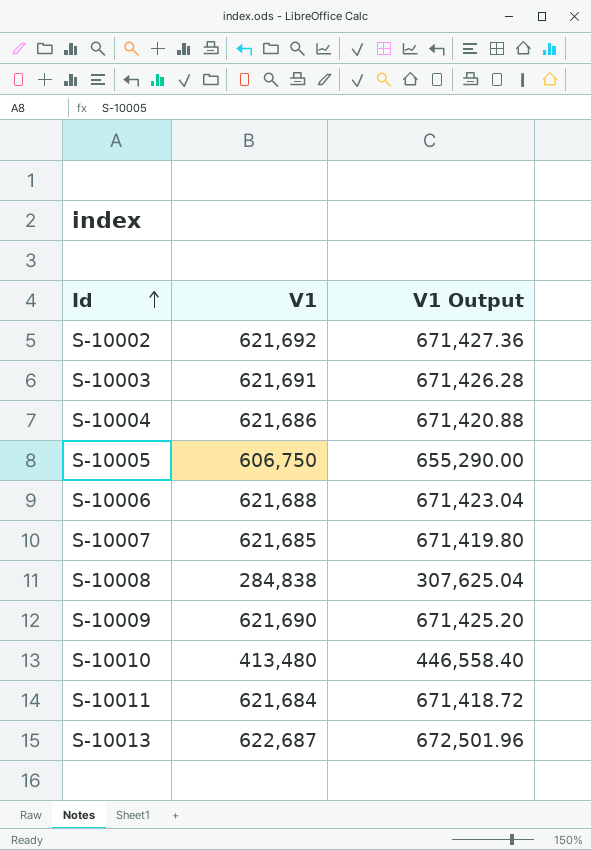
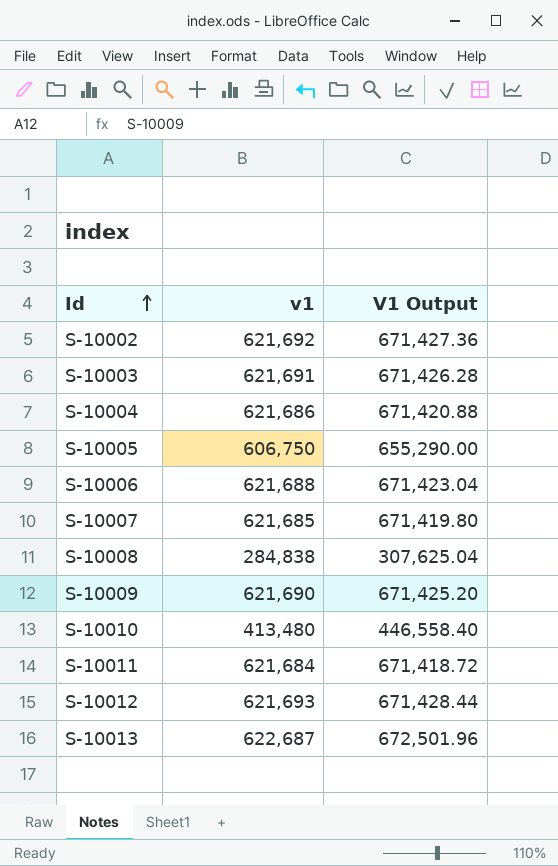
column name: V1 -> v1
row S-10012: none -> 621,693 | 671,428.44

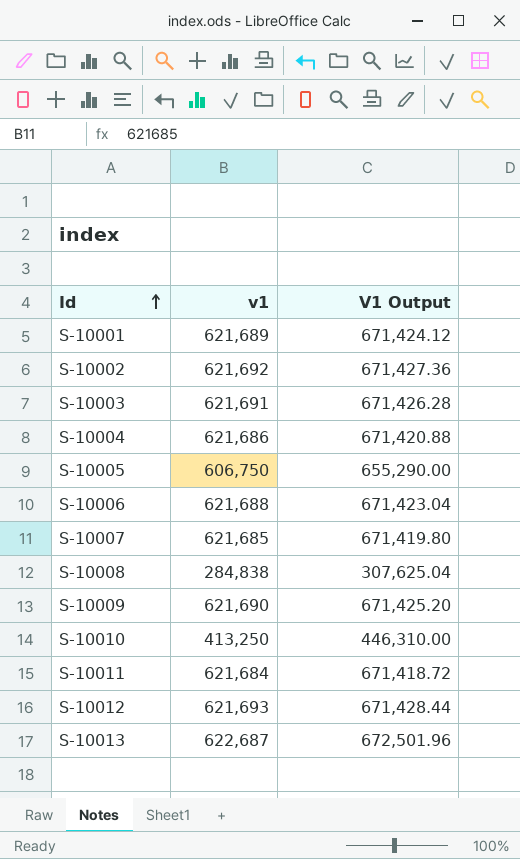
row S-10001: none -> 621,689 | 671,424.12
S-10010 | v1: 413,480 -> 413,250
S-10010 | V1 Output: 446,558.40 -> 446,310.00

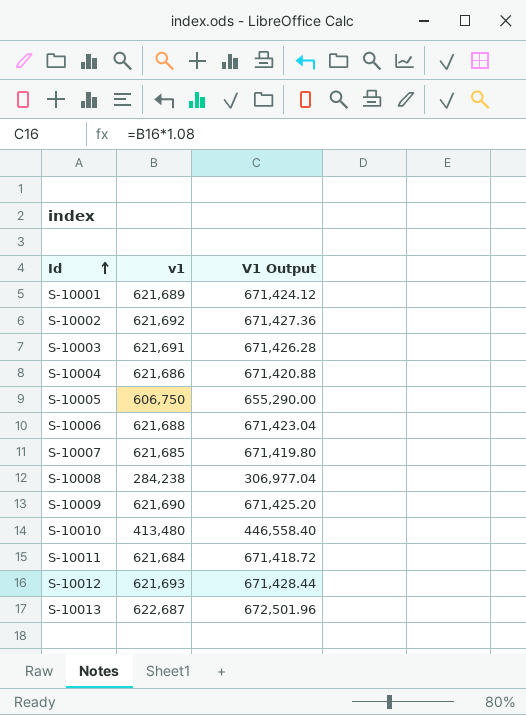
S-10008 | v1: 284,838 -> 284,238
S-10008 | V1 Output: 307,625.04 -> 306,977.04
S-10010 | v1: 413,250 -> 413,480
S-10010 | V1 Output: 446,310.00 -> 446,558.40

